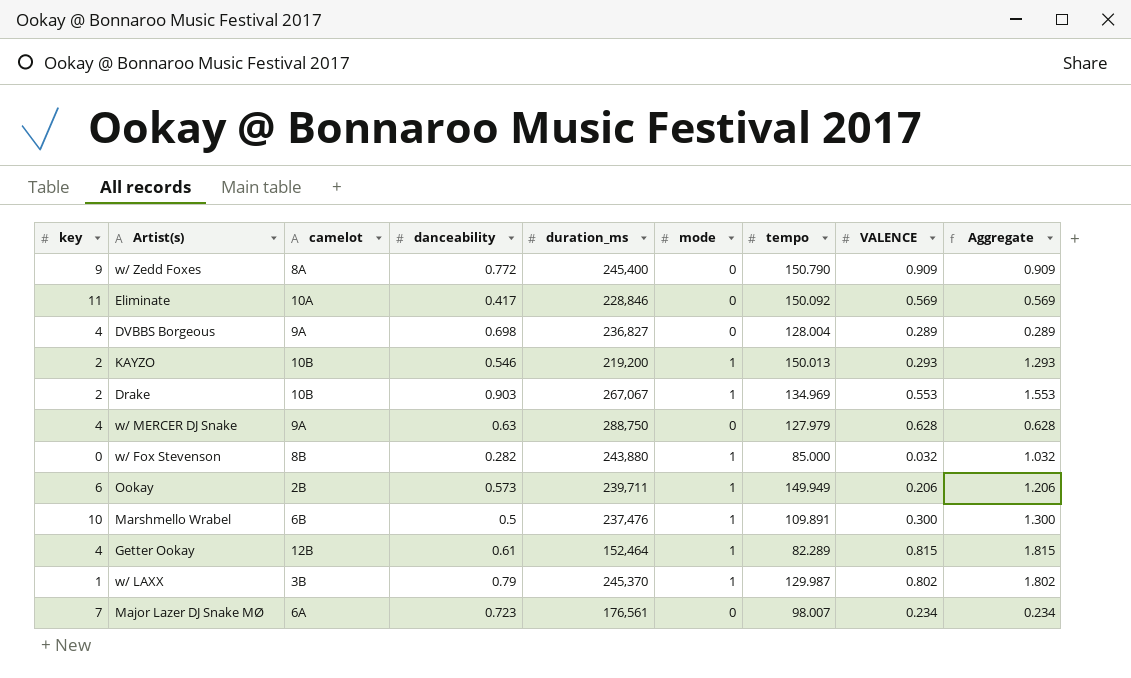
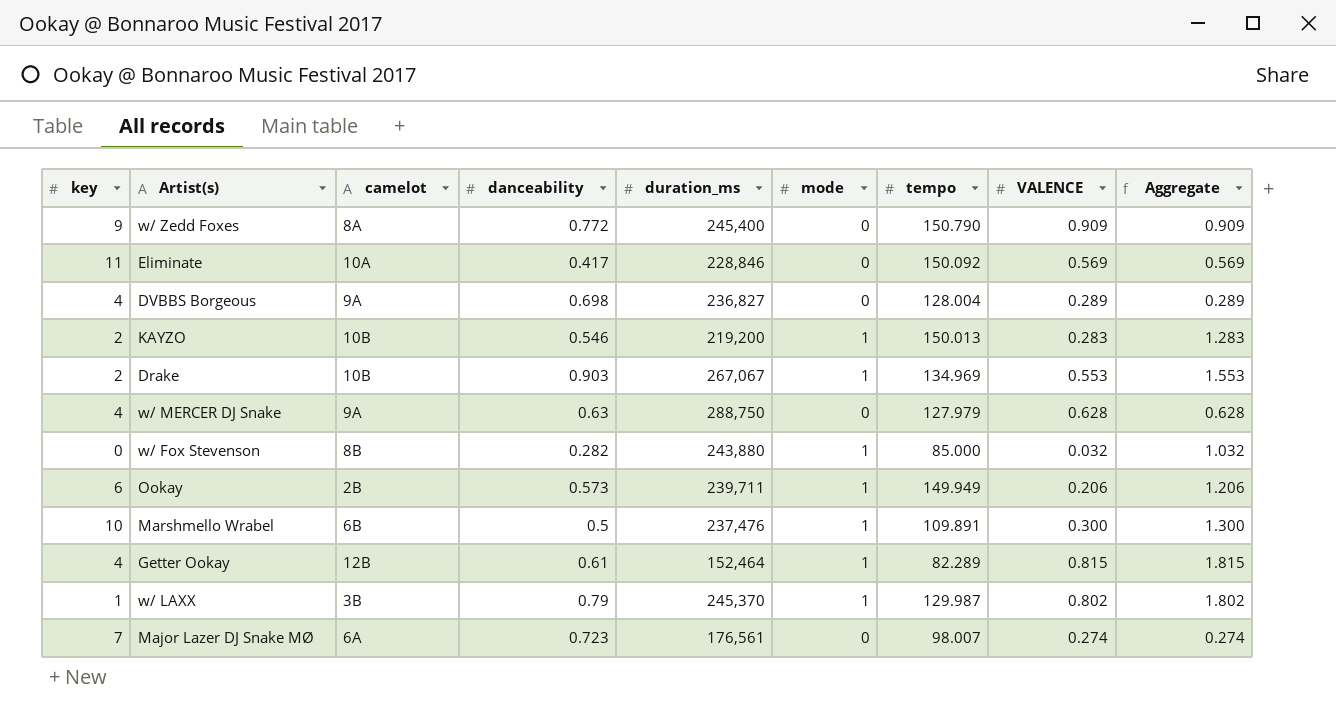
KAYZO | VALENCE: 0.293 -> 0.283
KAYZO | Aggregate: 1.293 -> 1.283
Major Lazer DJ Snake MØ | VALENCE: 0.234 -> 0.274
Major Lazer DJ Snake MØ | Aggregate: 0.234 -> 0.274

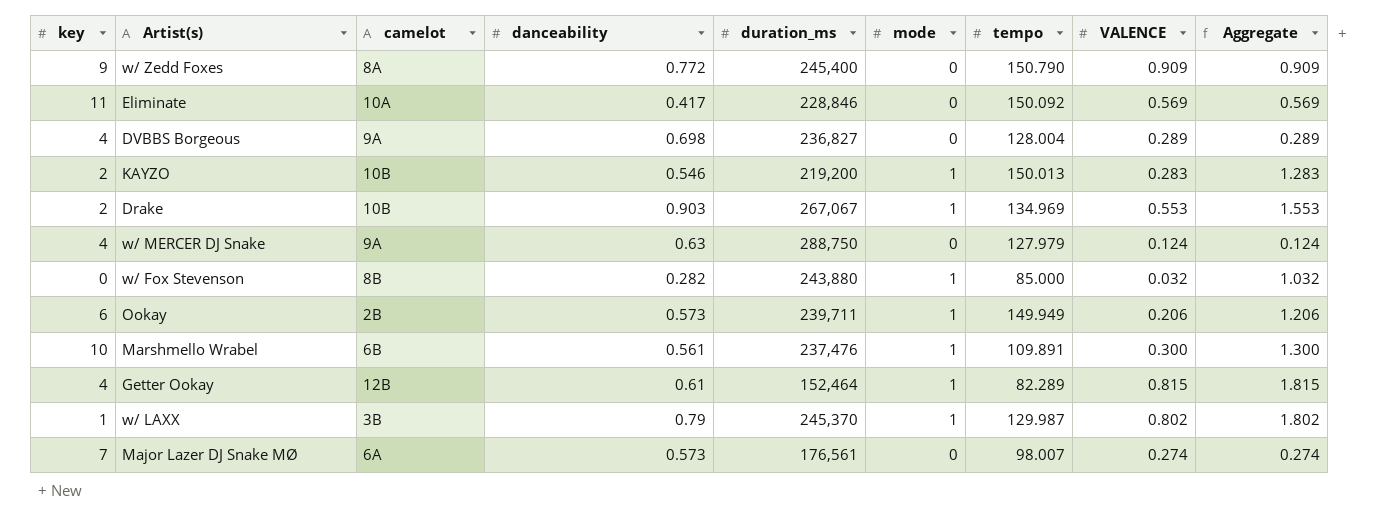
w/ MERCER DJ Snake | VALENCE: 0.628 -> 0.124
w/ MERCER DJ Snake | Aggregate: 0.628 -> 0.124
Marshmello Wrabel | danceability: 0.5 -> 0.561
Major Lazer DJ Snake MØ | danceability: 0.723 -> 0.573

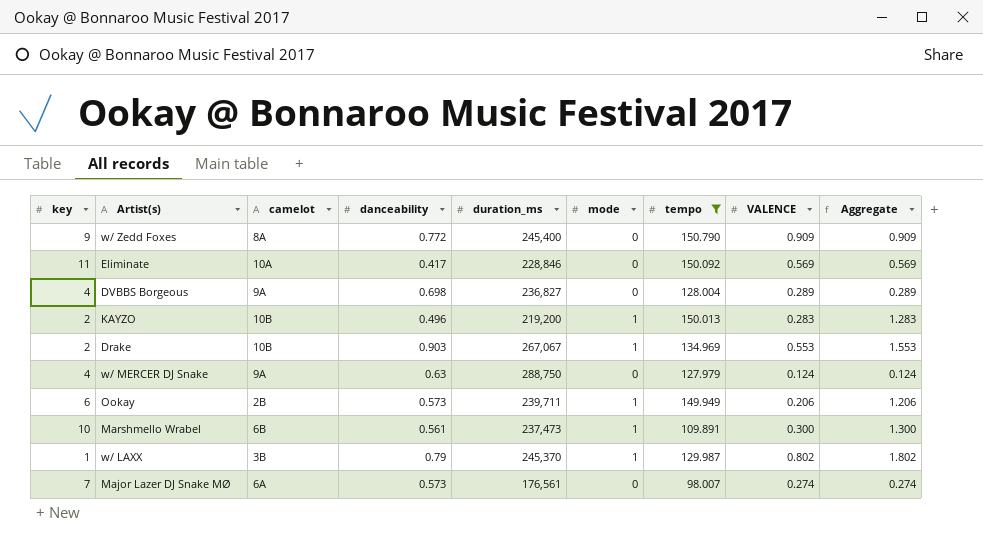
filter: none -> tempo >= 98.007
KAYZO | danceability: 0.546 -> 0.496
Marshmello Wrabel | duration_ms: 237,476 -> 237,473

